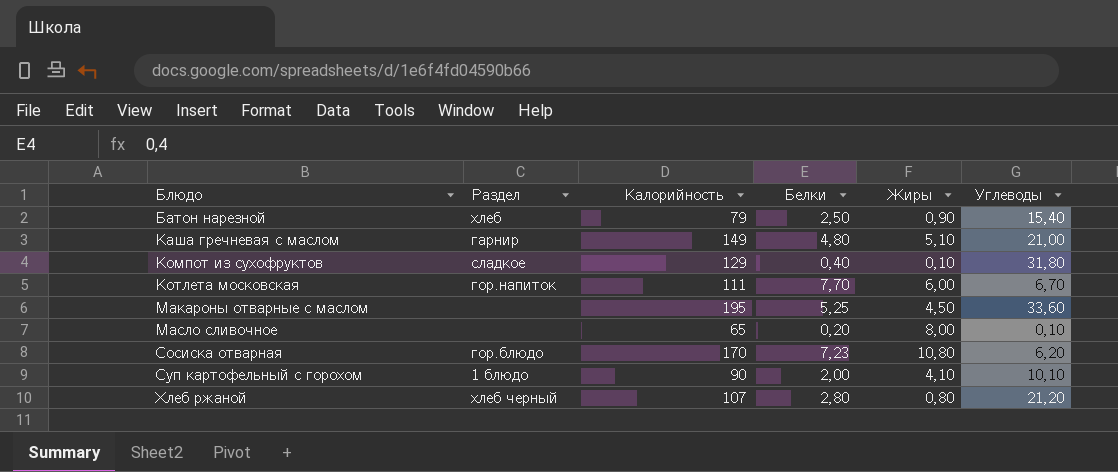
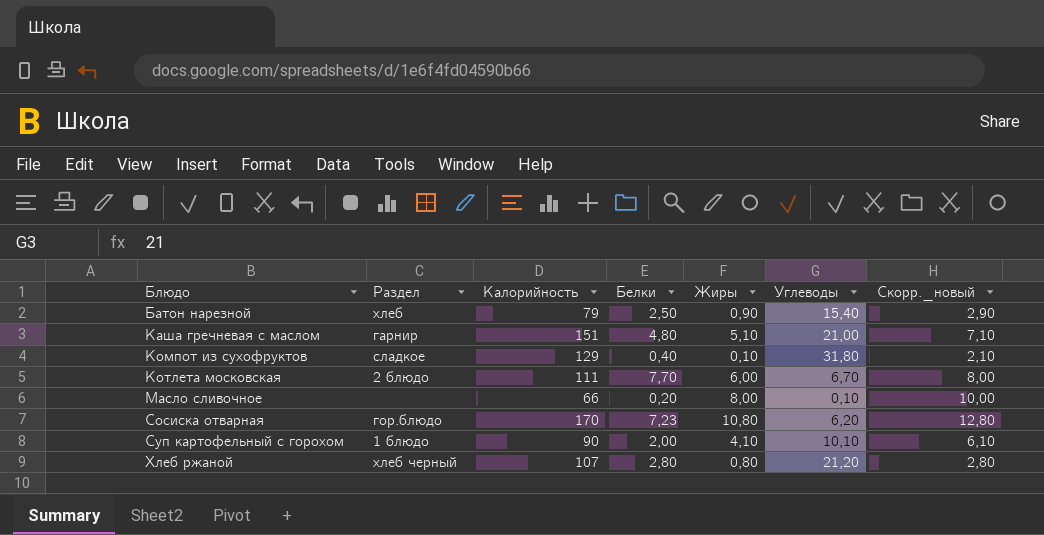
column Скорр._новый | formula: none -> [Жиры] + 2
row Макароны отварные с маслом: none | 195 | 5,25 | 4,50 | 33,60 -> none
Каша гречневая с маслом | Калорийность: 149 -> 151
Котлета московская | Раздел: гор.напиток -> 2 блюдо
Масло сливочное | Калорийность: 65 -> 66

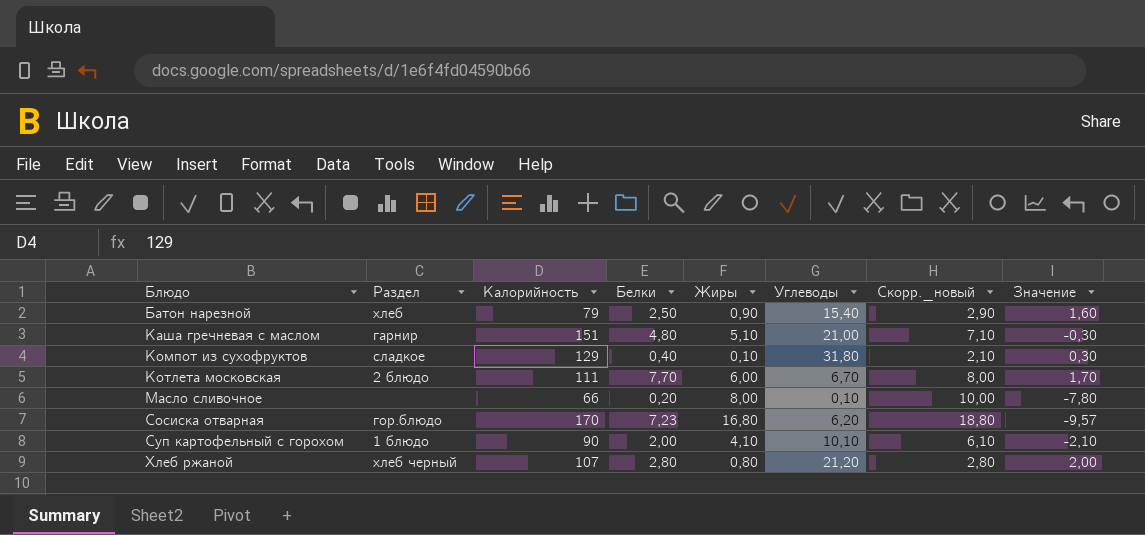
column Значение | formula: none -> [Белки] - [Жиры]
Сосиска отварная | Жиры: 10,80 -> 16,80
Сосиска отварная | Скорр._новый: 12,80 -> 18,80

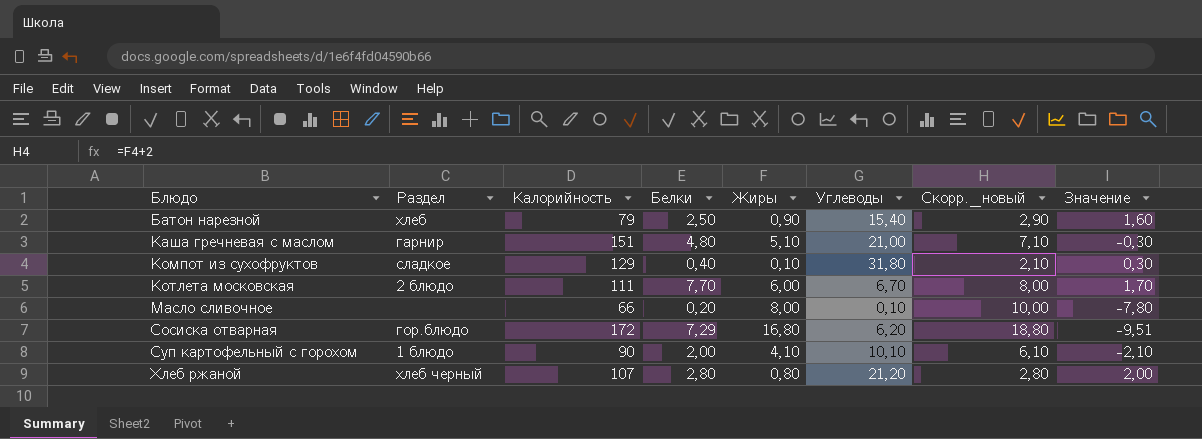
Сосиска отварная | Калорийность: 170 -> 172
Сосиска отварная | Белки: 7,23 -> 7,29
Сосиска отварная | Значение: -9,57 -> -9,51

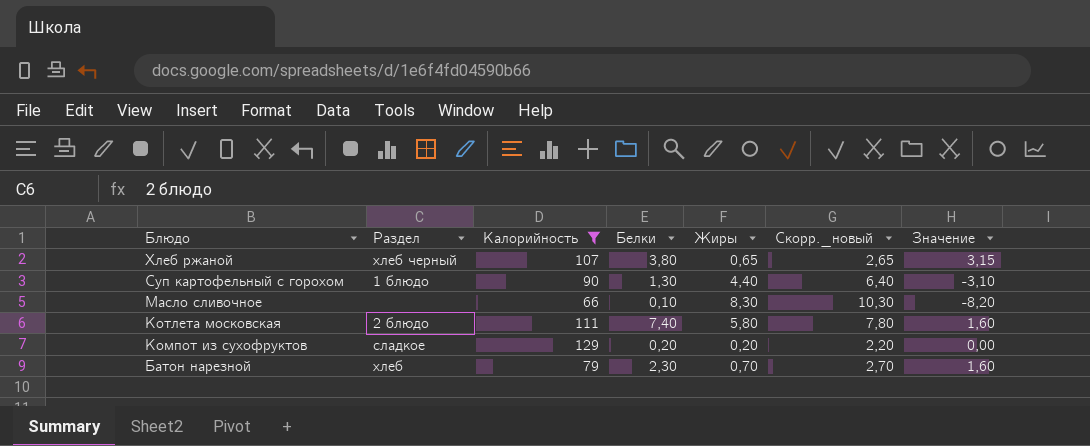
filter: none -> Калорийность <= 129
row order: Блюдо ascending -> Блюдо descending
column Углеводы | position: 6 -> none
Хлеб ржаной | Белки: 2,80 -> 3,80
Хлеб ржаной | Жиры: 0,80 -> 0,65
Хлеб ржаной | Скорр._новый: 2,80 -> 2,65
Хлеб ржаной | Значение: 2,00 -> 3,15
Суп картофельный с горохом | Белки: 2,00 -> 1,30
Суп картофельный с горохом | Жиры: 4,10 -> 4,40
Суп картофельный с горохом | Скорр._новый: 6,10 -> 6,40
Суп картофельный с горохом | Значение: -2,10 -> -3,10
Масло сливочное | Белки: 0,20 -> 0,10
Масло сливочное | Жиры: 8,00 -> 8,30
Масло сливочное | Скорр._новый: 10,00 -> 10,30
Масло сливочное | Значение: -7,80 -> -8,20
Котлета московская | Белки: 7,70 -> 7,40
Котлета московская | Жиры: 6,00 -> 5,80
Котлета московская | Скорр._новый: 8,00 -> 7,80
Котлета московская | Значение: 1,70 -> 1,60
Компот из сухофруктов | Белки: 0,40 -> 0,20
Компот из сухофруктов | Жиры: 0,10 -> 0,20
Компот из сухофруктов | Скорр._новый: 2,10 -> 2,20
Компот из сухофруктов | Значение: 0,30 -> 0,00
Батон нарезной | Белки: 2,50 -> 2,30
Батон нарезной | Жиры: 0,90 -> 0,70
Батон нарезной | Скорр._новый: 2,90 -> 2,70

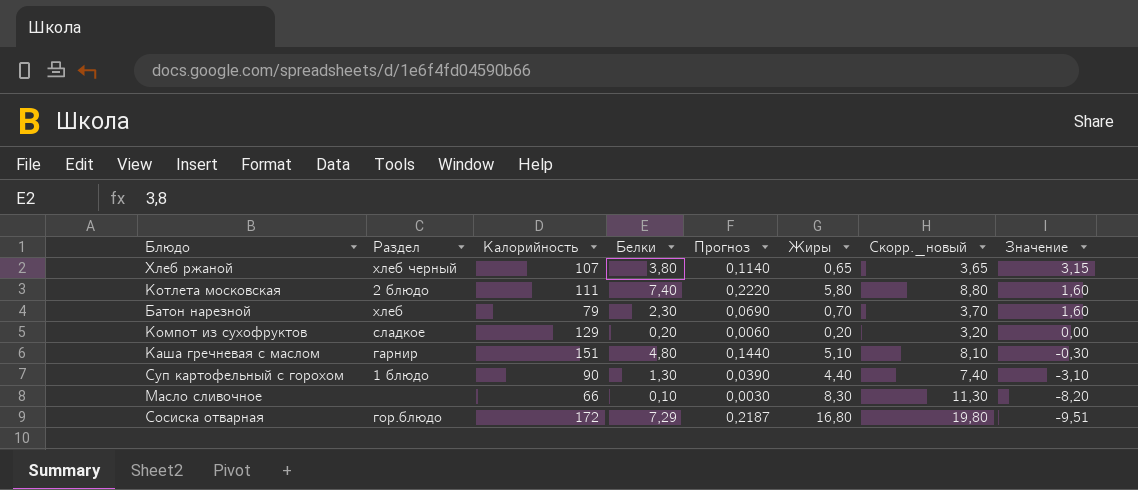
filter: Калорийность <= 129 -> none
row order: Блюдо descending -> Значение descending
column Прогноз | formula: none -> [Белки] * 0,03
column Скорр._новый | formula: [Жиры] + 2 -> [Жиры] + 3

